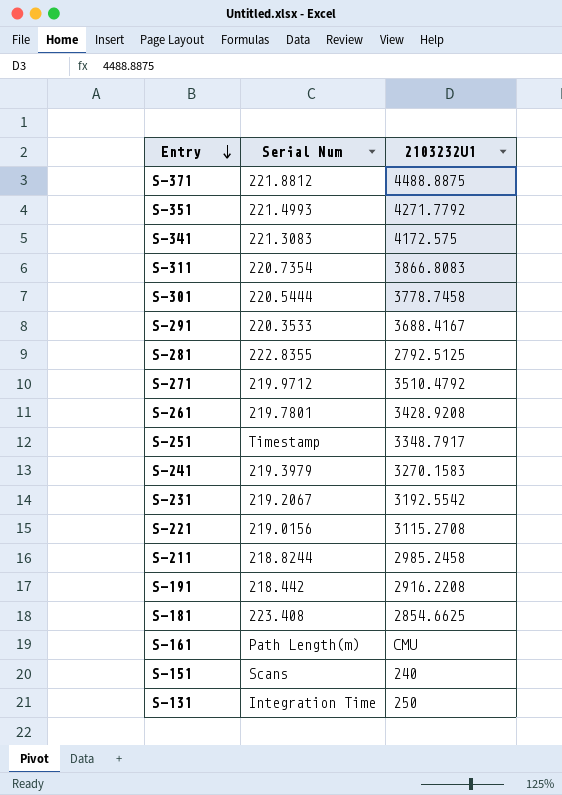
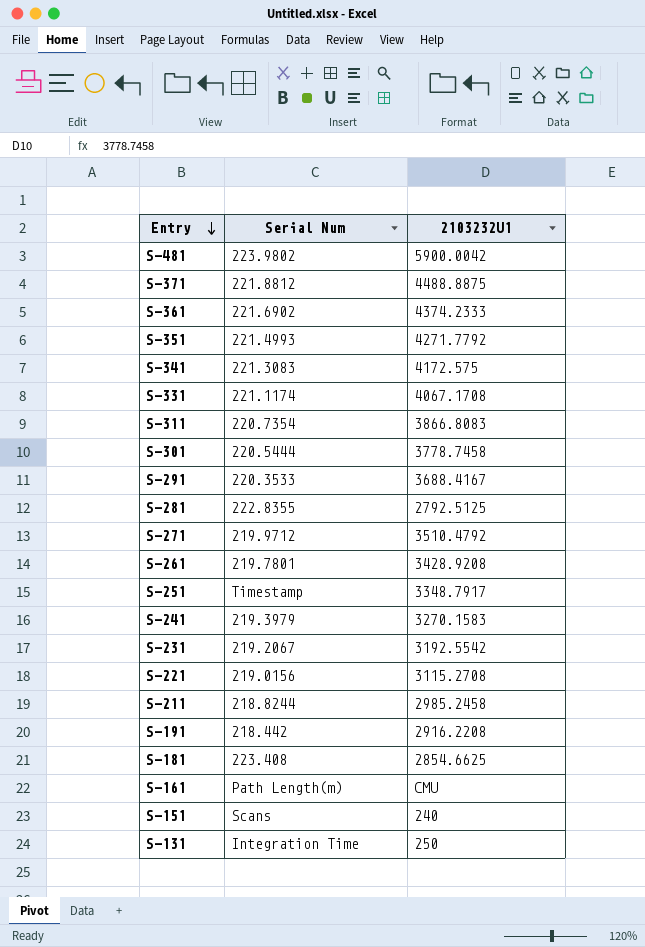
row S-481: none -> 223.9802 | 5900.0042
row S-361: none -> 221.6902 | 4374.2333
row S-331: none -> 221.1174 | 4067.1708

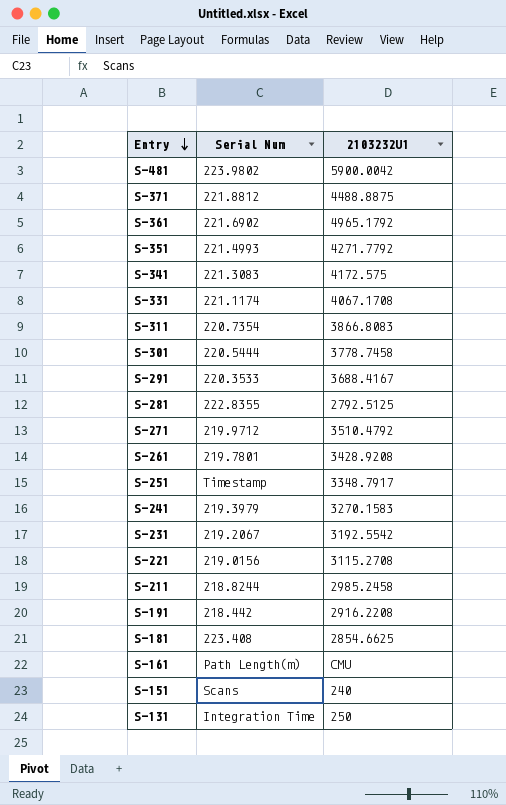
S-361 | 2103232U1: 4374.2333 -> 4965.1792

